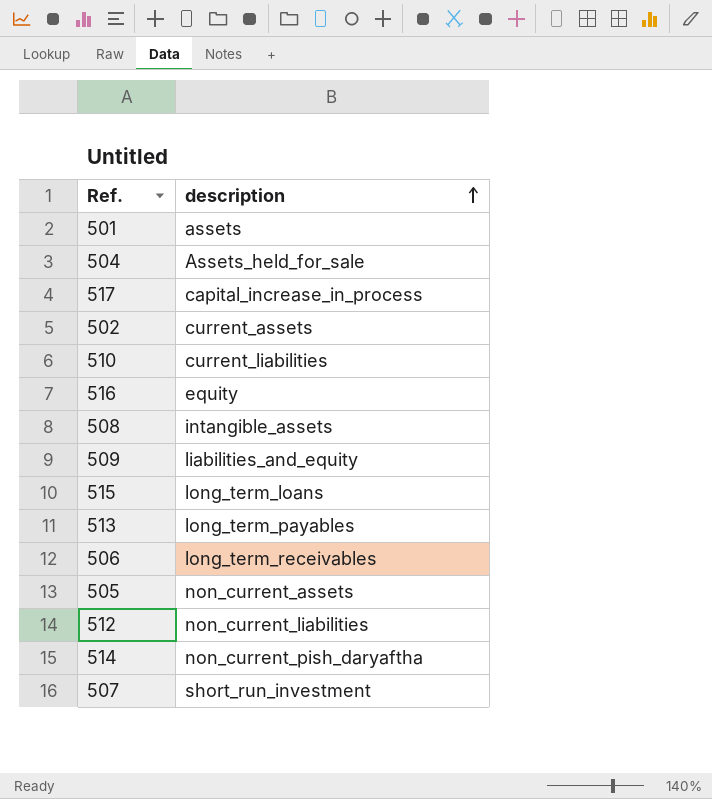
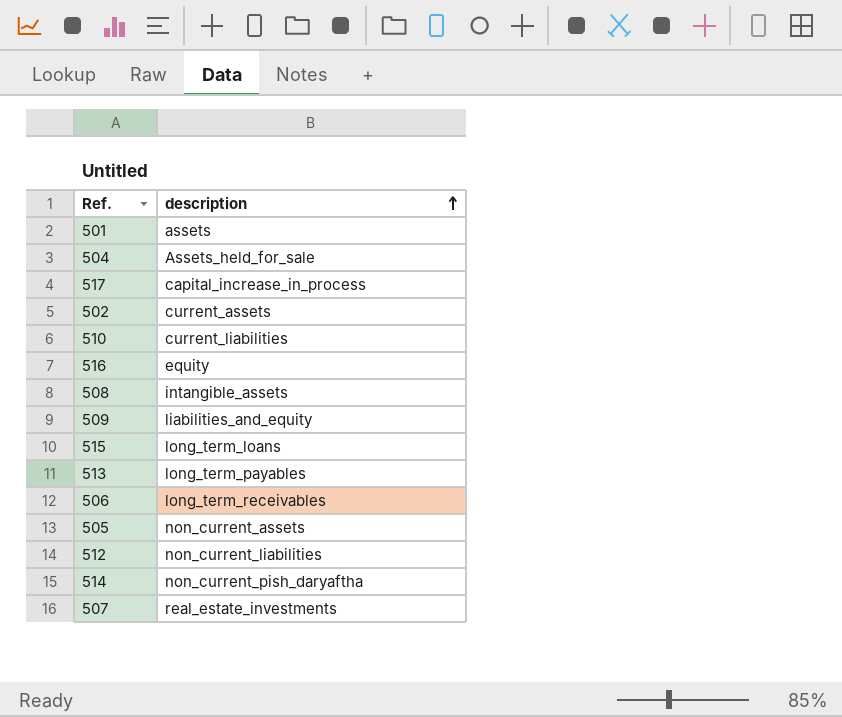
507 | description: short_run_investment -> real_estate_investments

